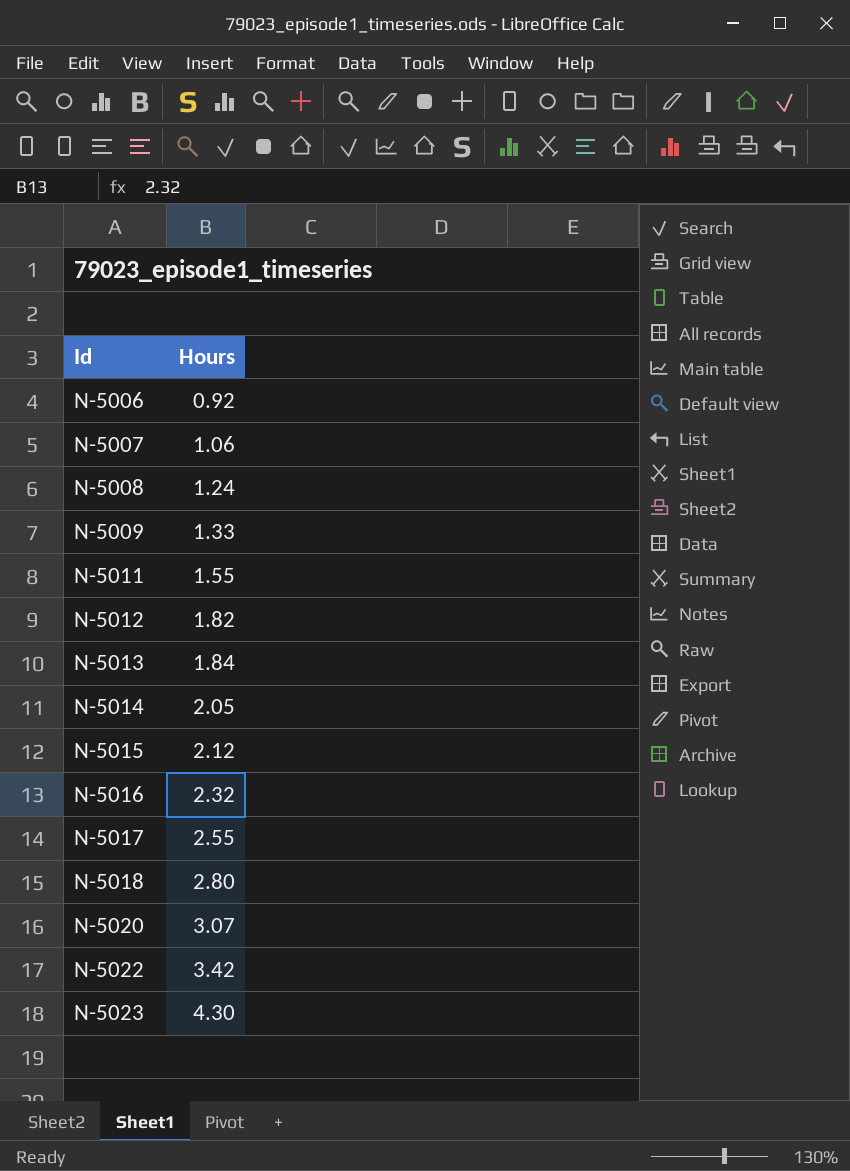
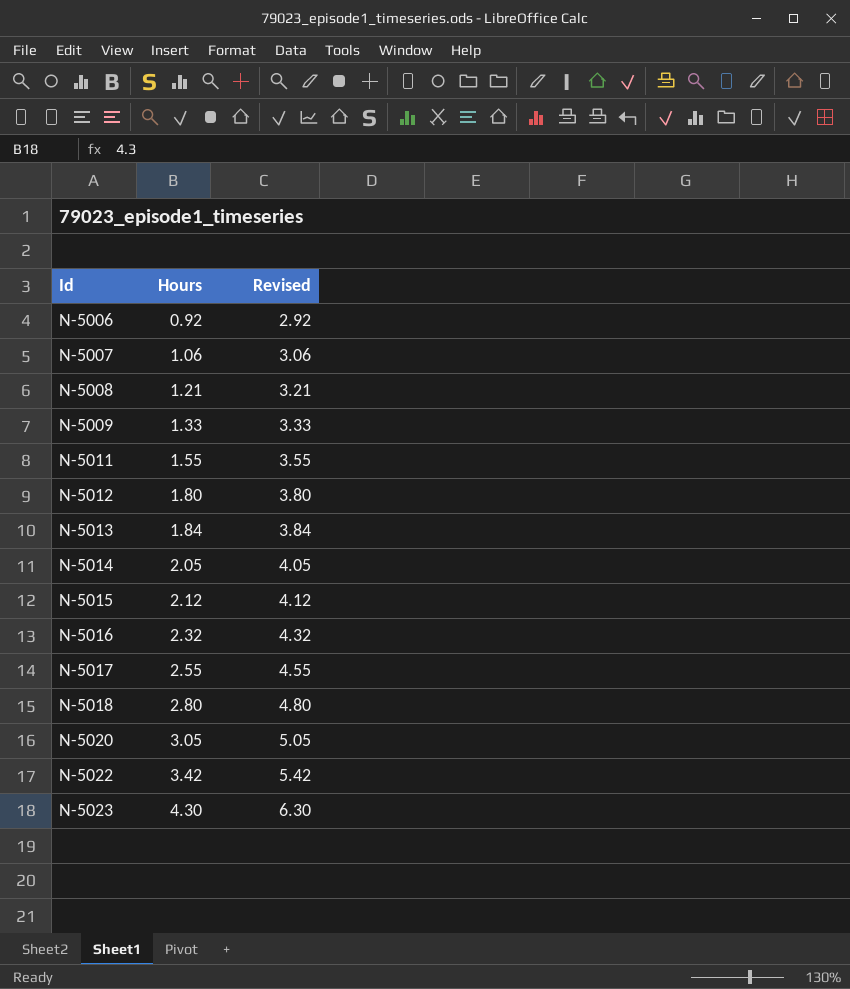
column Revised | formula: none -> [Hours] + 2
N-5008 | Hours: 1.24 -> 1.21
N-5012 | Hours: 1.82 -> 1.80
N-5020 | Hours: 3.07 -> 3.05

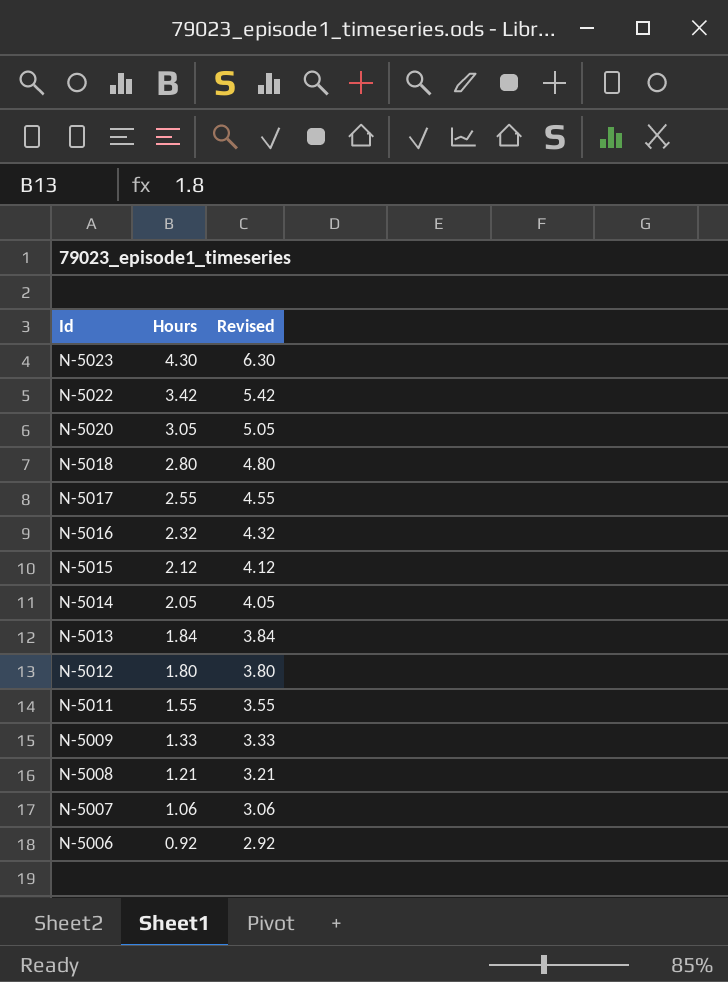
row order: Id ascending -> Id descending

